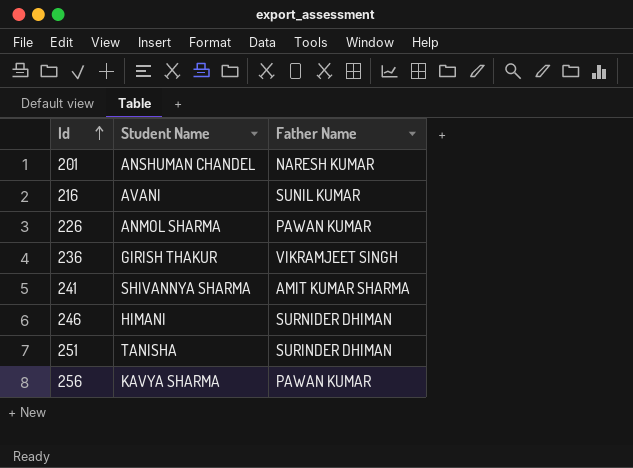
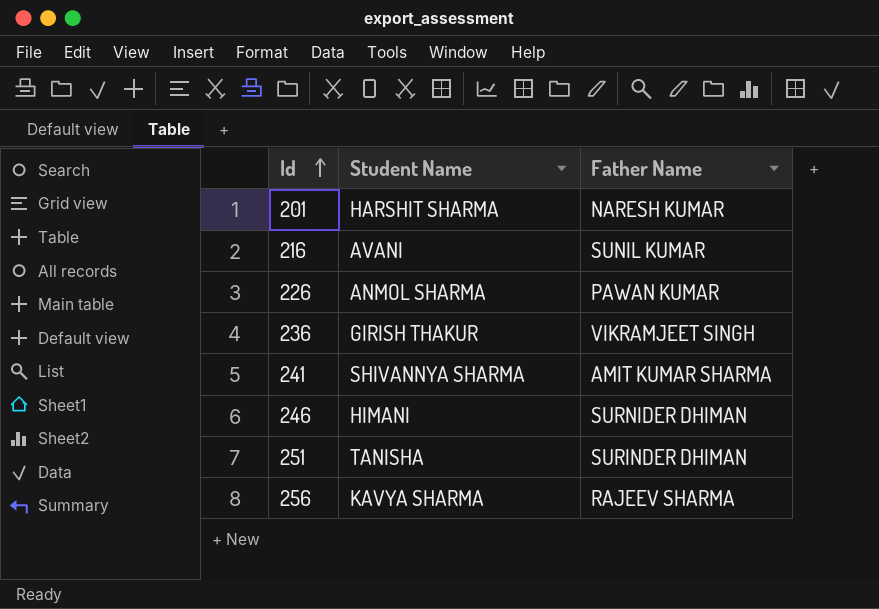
201 | Student Name: ANSHUMAN CHANDEL -> HARSHIT SHARMA
256 | Father Name: PAWAN KUMAR -> RAJEEV SHARMA

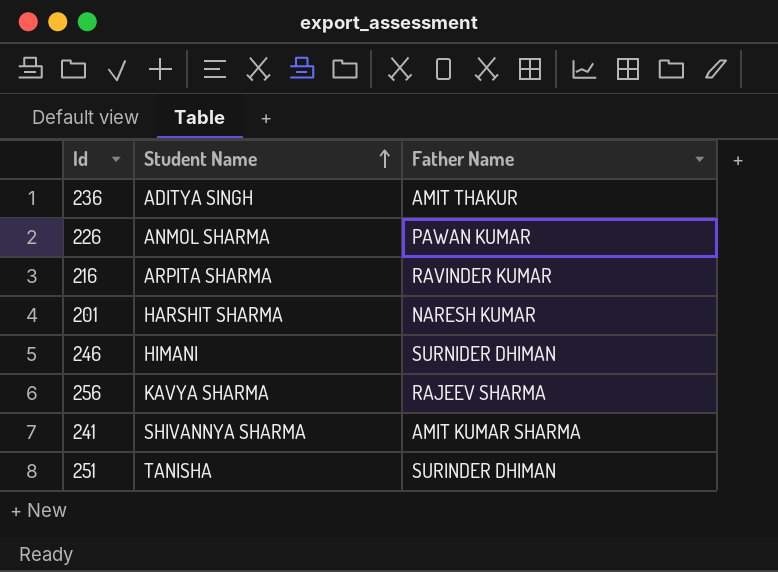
row order: Id ascending -> Student Name ascending
236 | Student Name: GIRISH THAKUR -> ADITYA SINGH
236 | Father Name: VIKRAMJEET SINGH -> AMIT THAKUR
216 | Student Name: AVANI -> ARPITA SHARMA
216 | Father Name: SUNIL KUMAR -> RAVINDER KUMAR

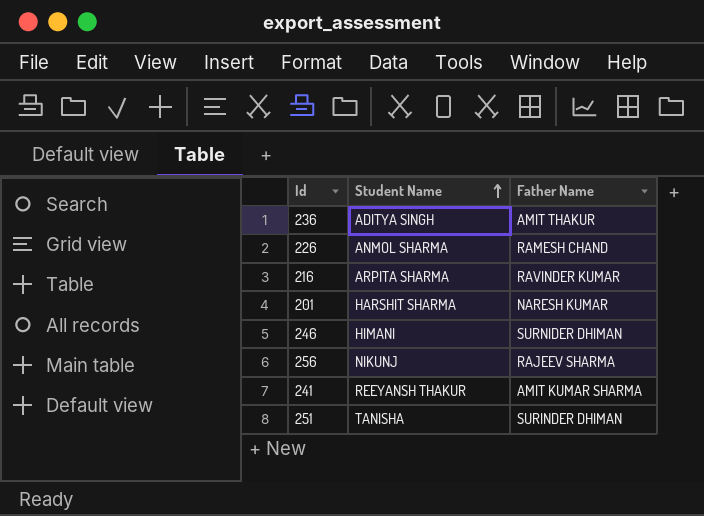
226 | Father Name: PAWAN KUMAR -> RAMESH CHAND
256 | Student Name: KAVYA SHARMA -> NIKUNJ
241 | Student Name: SHIVANNYA SHARMA -> REEYANSH THAKUR

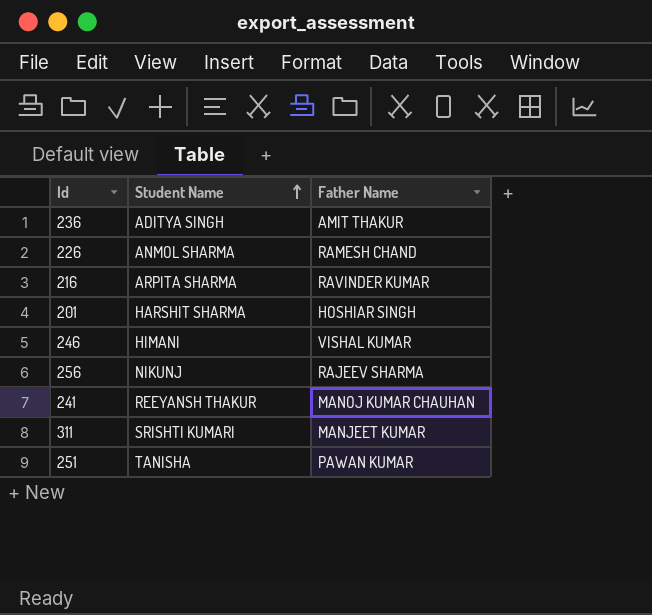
201 | Father Name: NARESH KUMAR -> HOSHIAR SINGH
246 | Father Name: SURNIDER DHIMAN -> VISHAL KUMAR
241 | Father Name: AMIT KUMAR SHARMA -> MANOJ KUMAR CHAUHAN
row 311: none -> SRISHTI KUMARI | MANJEET KUMAR
251 | Father Name: SURINDER DHIMAN -> PAWAN KUMAR

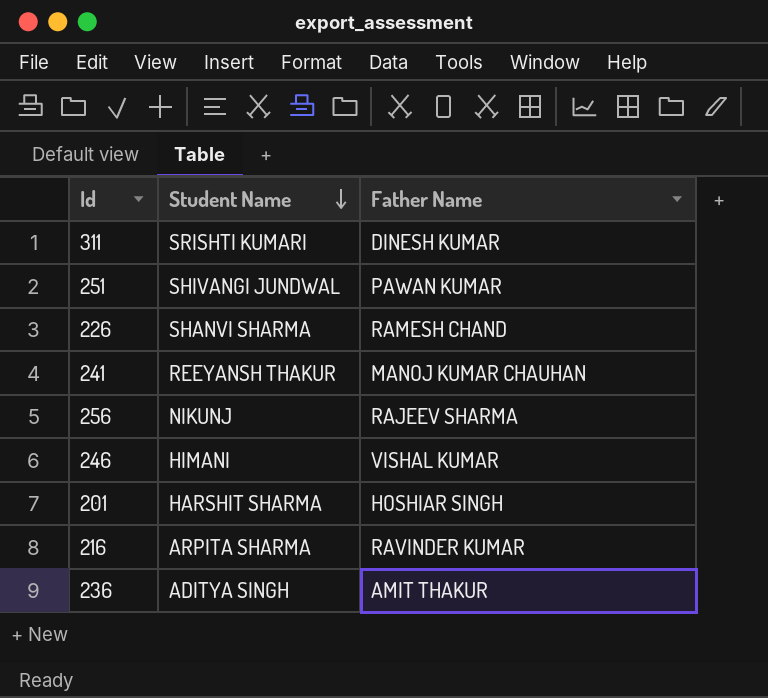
row order: Student Name ascending -> Student Name descending
311 | Father Name: MANJEET KUMAR -> DINESH KUMAR
251 | Student Name: TANISHA -> SHIVANGI JUNDWAL
226 | Student Name: ANMOL SHARMA -> SHANVI SHARMA

